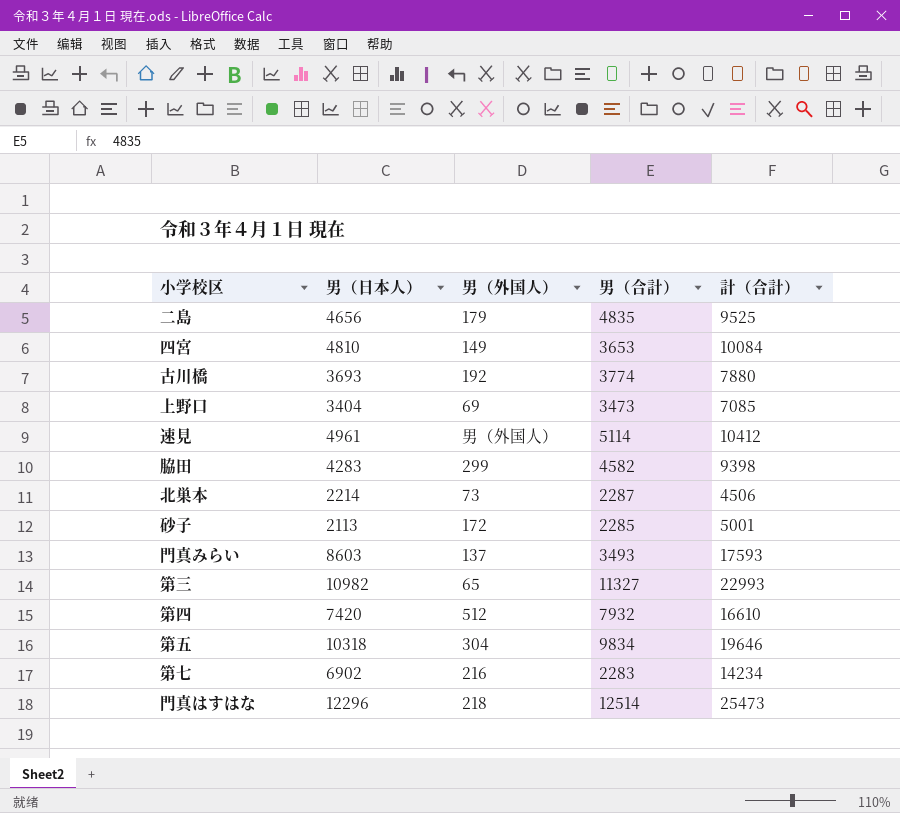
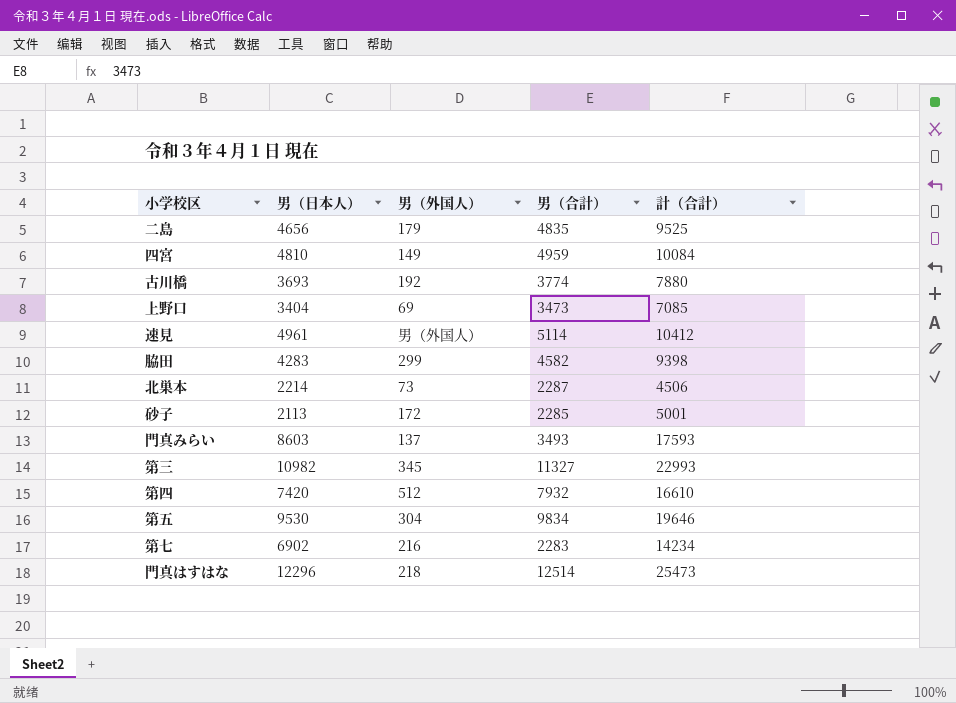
四宮 | 男（合計）: 3653 -> 4959
第三 | 男（外国人）: 65 -> 345
第五 | 男（日本人）: 10318 -> 9530

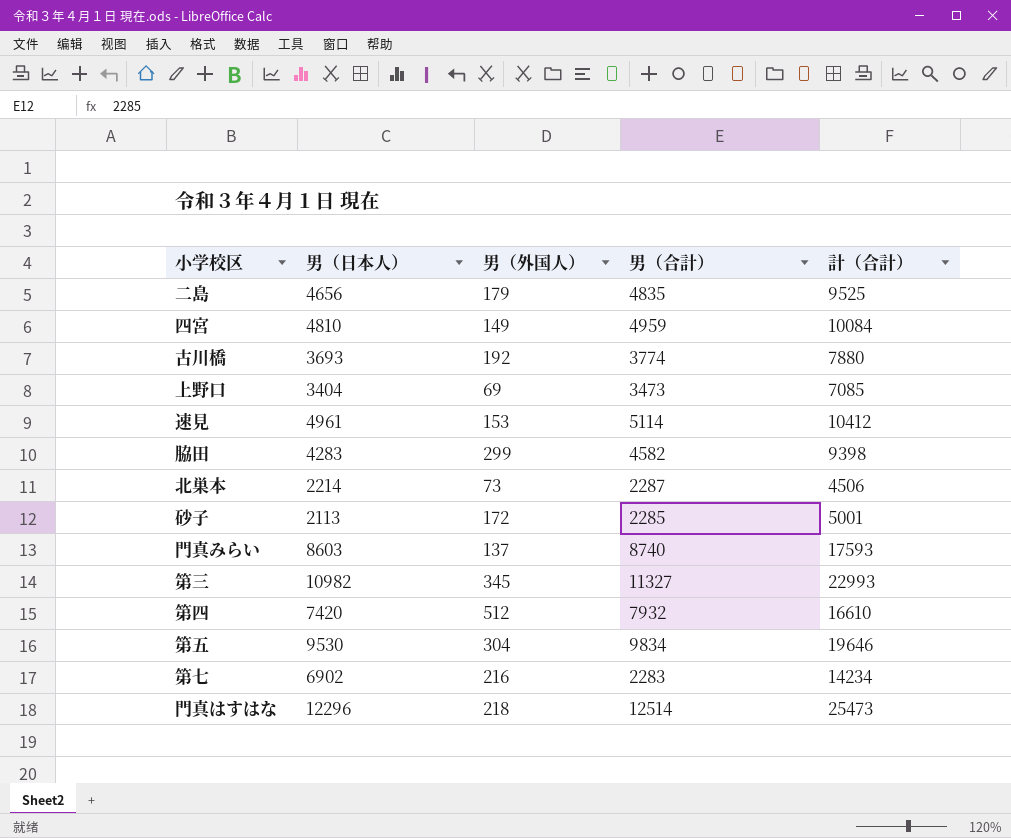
速見 | 男（外国人）: 男（外国人） -> 153
門真みらい | 男（合計）: 3493 -> 8740

